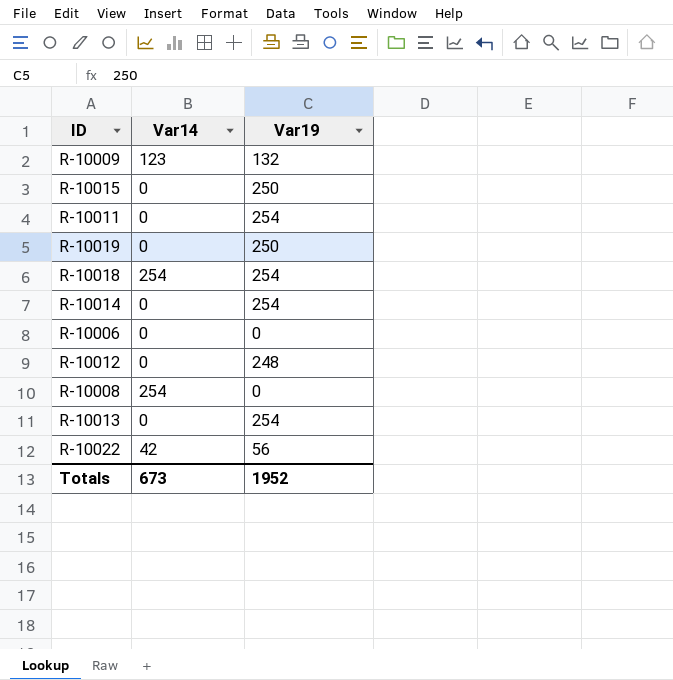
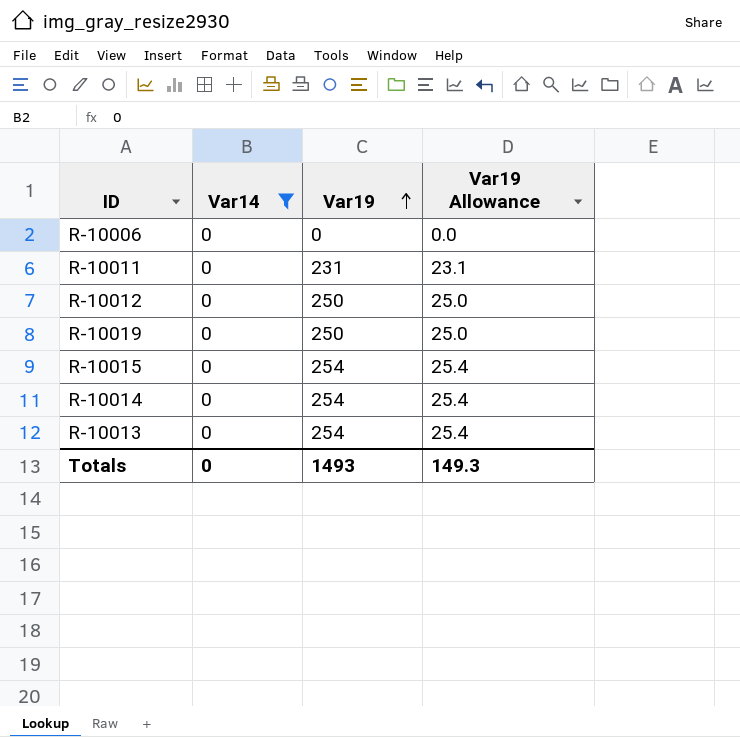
filter: none -> Var14 = 0
row order: none -> Var19 ascending
column Var19 Allowance | formula: none -> [Var19] * 0.1
R-10011 | Var19: 254 -> 231
R-10012 | Var19: 248 -> 250
R-10015 | Var19: 250 -> 254
Totals | Var14: 673 -> 0
Totals | Var19: 1952 -> 1493

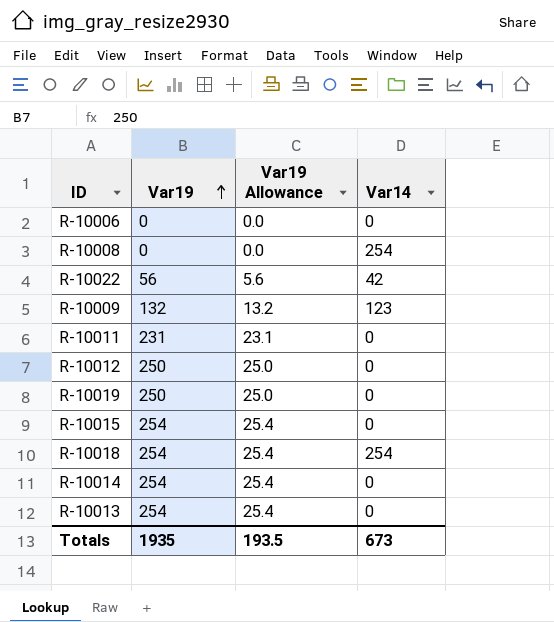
filter: Var14 = 0 -> none
column Var14 | position: 2 -> 4
Totals | Var19: 1493 -> 1935
Totals | Var19 Allowance: 149.3 -> 193.5
Totals | Var14: 0 -> 673

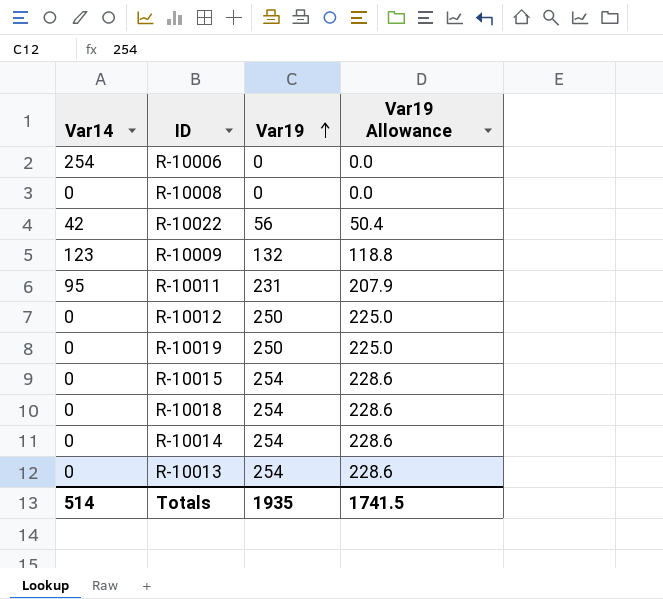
column Var14 | position: 4 -> 1
column Var19 Allowance | formula: [Var19] * 0.1 -> [Var19] * 0.9
R-10006 | Var14: 0 -> 254
R-10008 | Var14: 254 -> 0
R-10011 | Var14: 0 -> 95
R-10018 | Var14: 254 -> 0
Totals | Var14: 673 -> 514
Totals | Var19 Allowance: 193.5 -> 1741.5

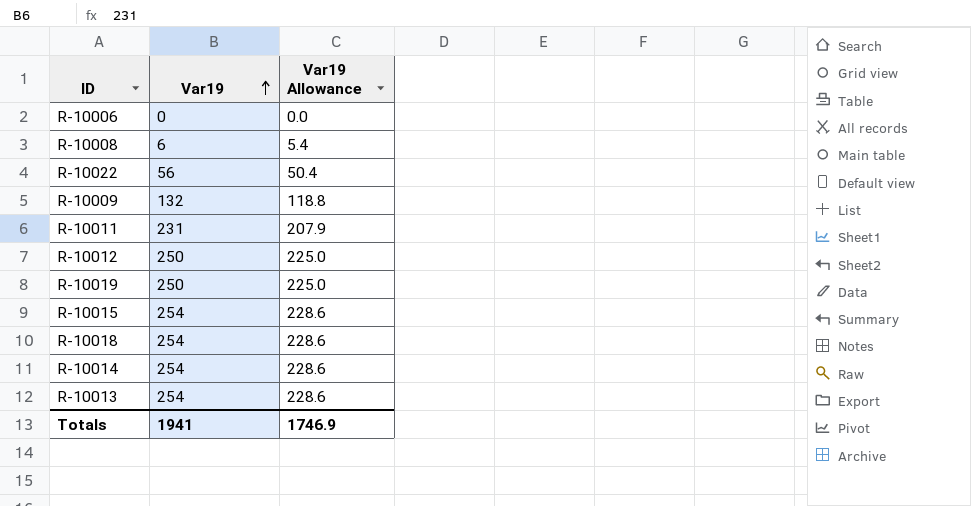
column Var14 | position: 1 -> none
R-10008 | Var19: 0 -> 6
R-10008 | Var19 Allowance: 0.0 -> 5.4
Totals | Var19: 1935 -> 1941
Totals | Var19 Allowance: 1741.5 -> 1746.9

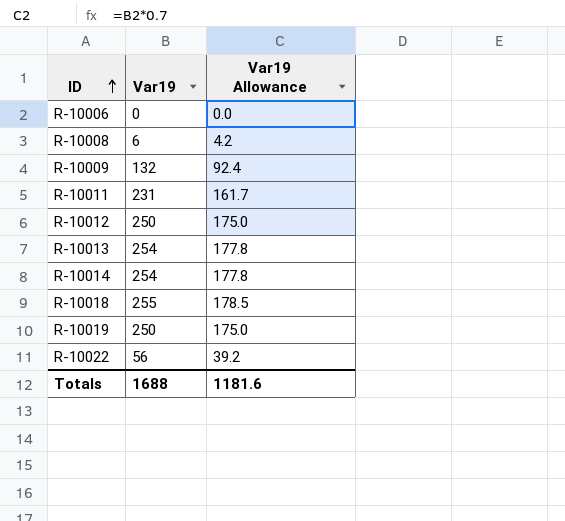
row order: Var19 ascending -> ID ascending
column Var19 Allowance | formula: [Var19] * 0.9 -> [Var19] * 0.7
row R-10015: 254 | 228.6 -> none
R-10018 | Var19: 254 -> 255
Totals | Var19: 1941 -> 1688
Totals | Var19 Allowance: 1746.9 -> 1181.6

